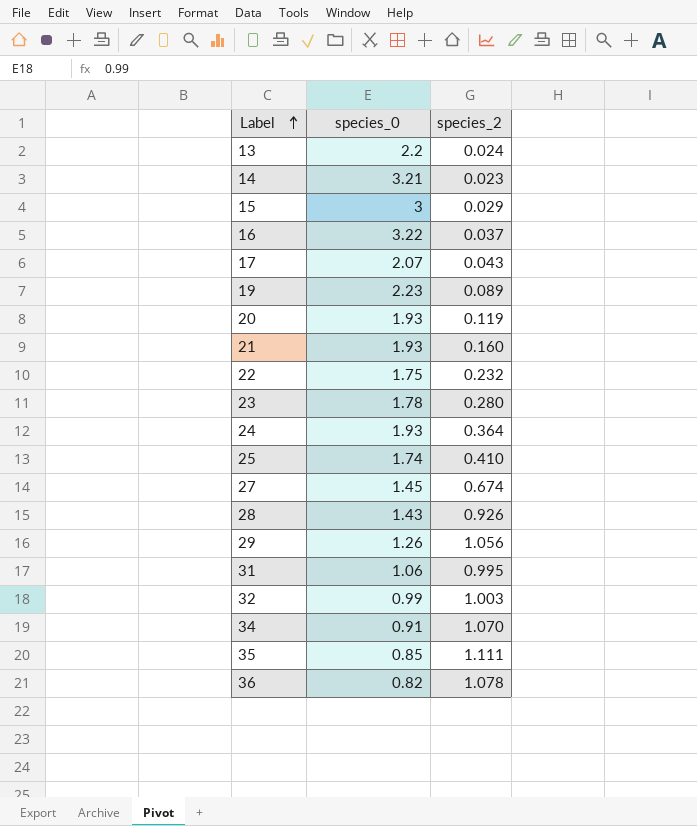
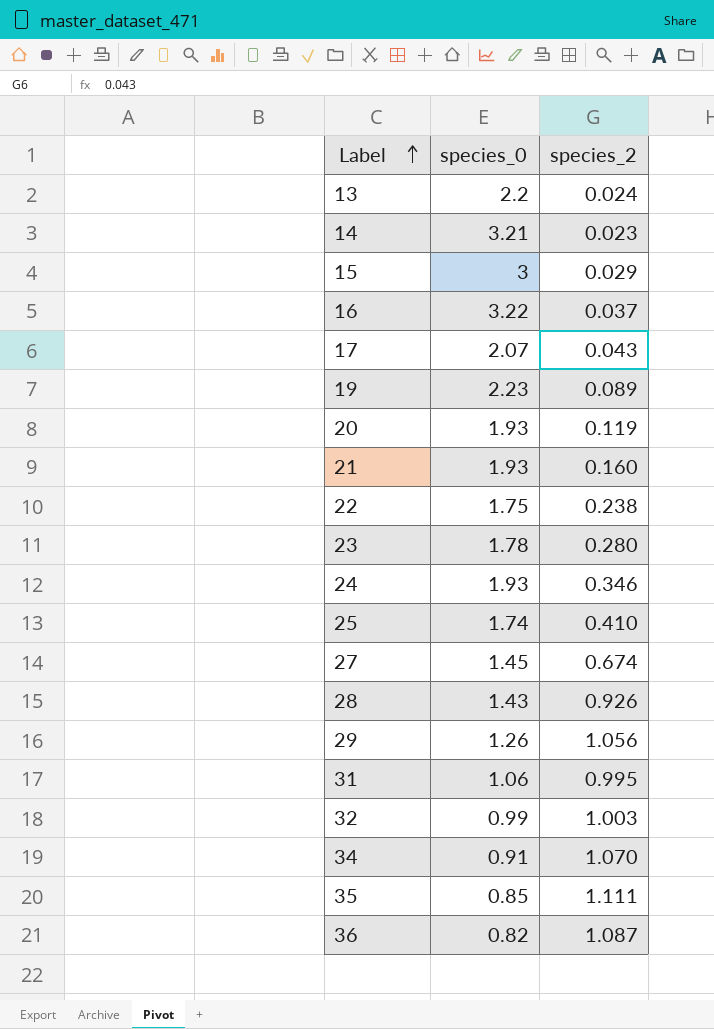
22 | species_2: 0.232 -> 0.238
24 | species_2: 0.364 -> 0.346
36 | species_2: 1.078 -> 1.087

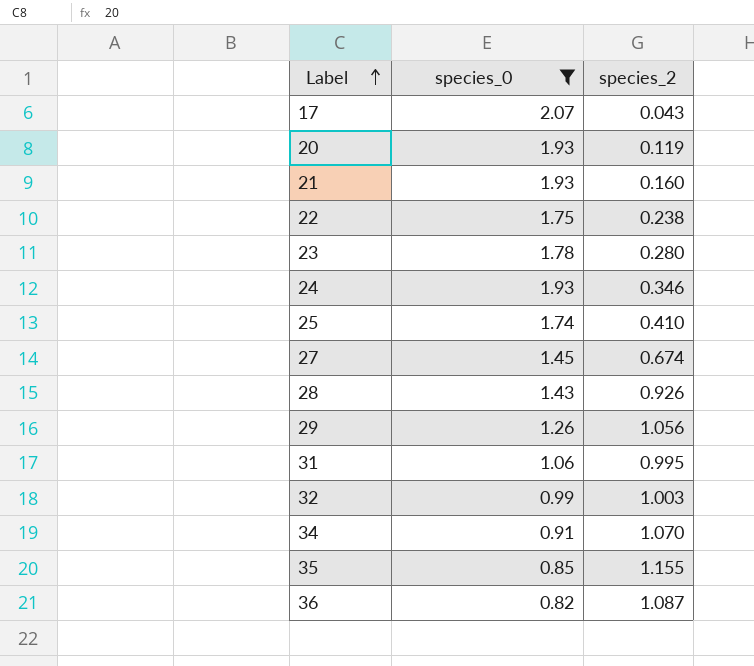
filter: none -> species_0 <= 2.07
35 | species_2: 1.111 -> 1.155

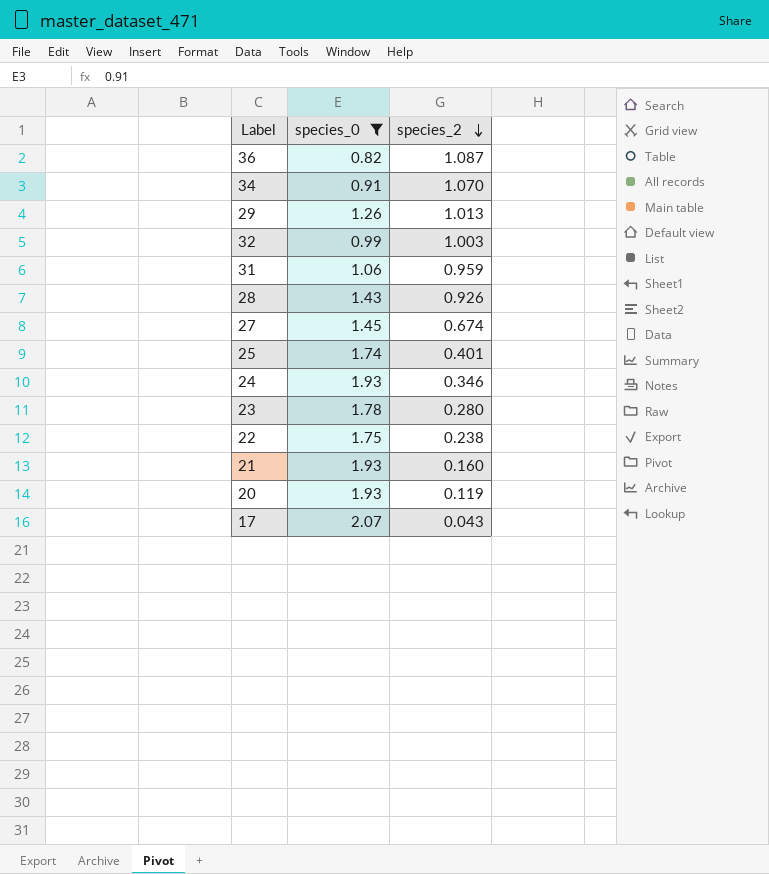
row order: Label ascending -> species_2 descending
row 35: 0.85 | 1.155 -> none
29 | species_2: 1.056 -> 1.013
31 | species_2: 0.995 -> 0.959
25 | species_2: 0.410 -> 0.401

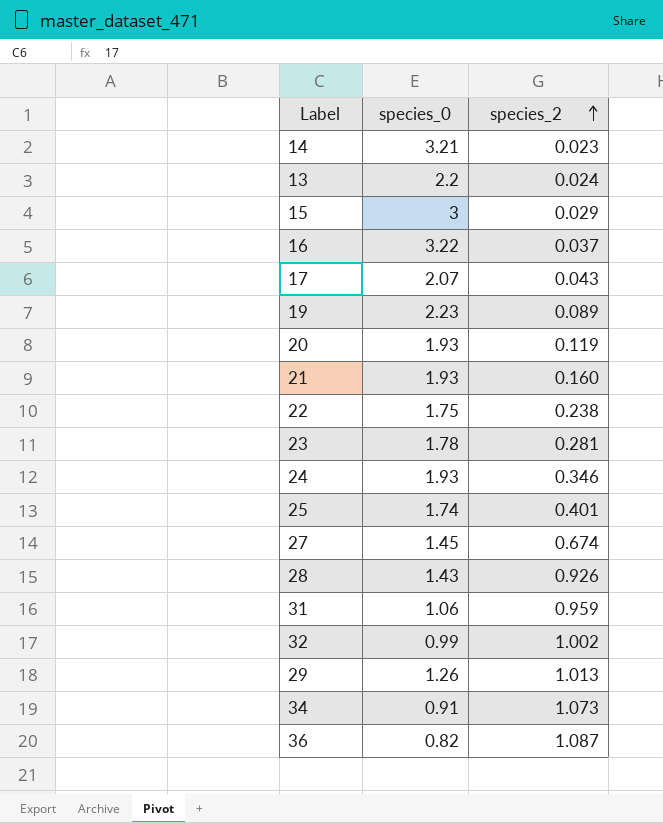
filter: species_0 <= 2.07 -> none
row order: species_2 descending -> species_2 ascending
23 | species_2: 0.280 -> 0.281
32 | species_2: 1.003 -> 1.002
34 | species_2: 1.070 -> 1.073

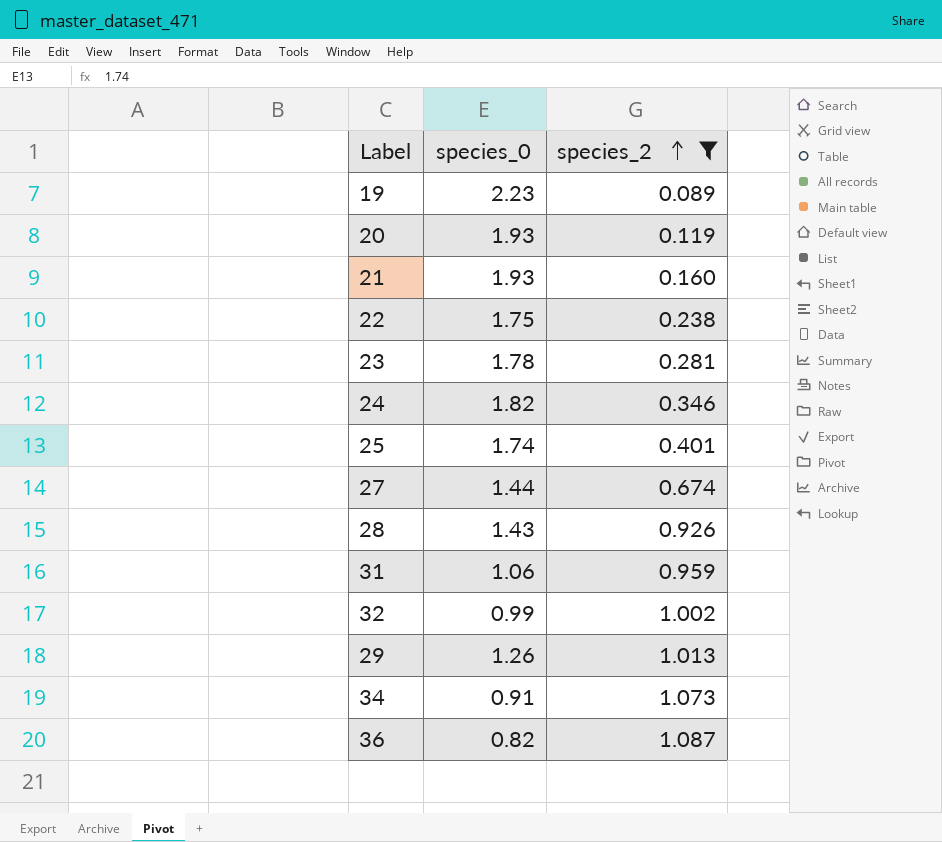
filter: none -> species_2 >= 0.089
24 | species_0: 1.93 -> 1.82
27 | species_0: 1.45 -> 1.44

